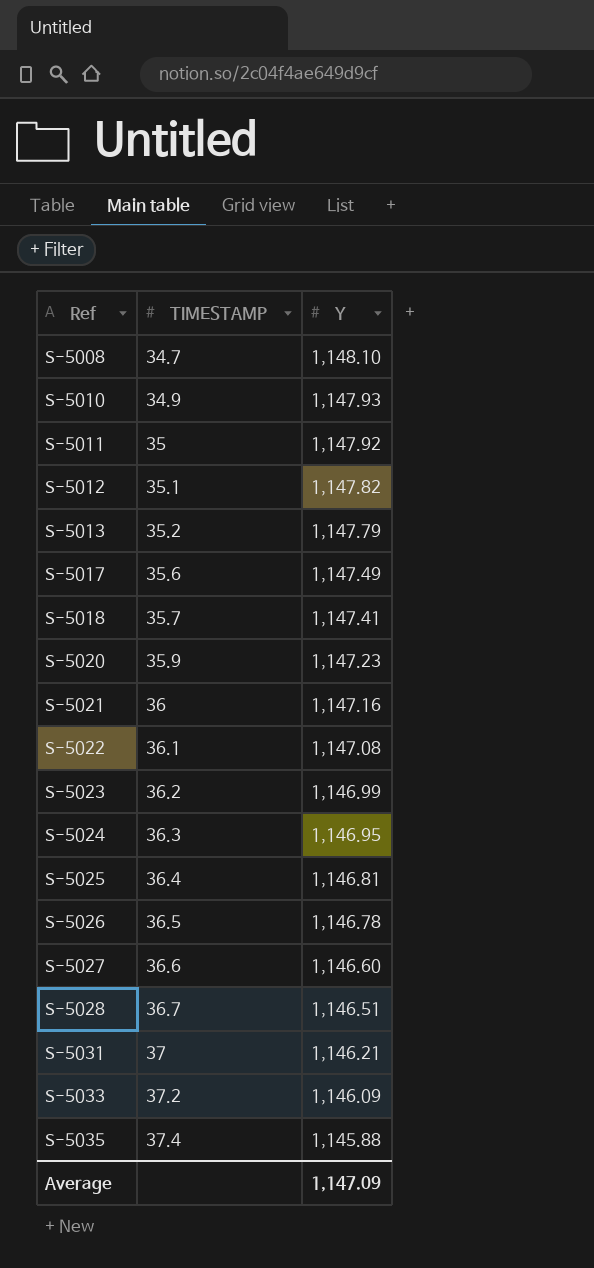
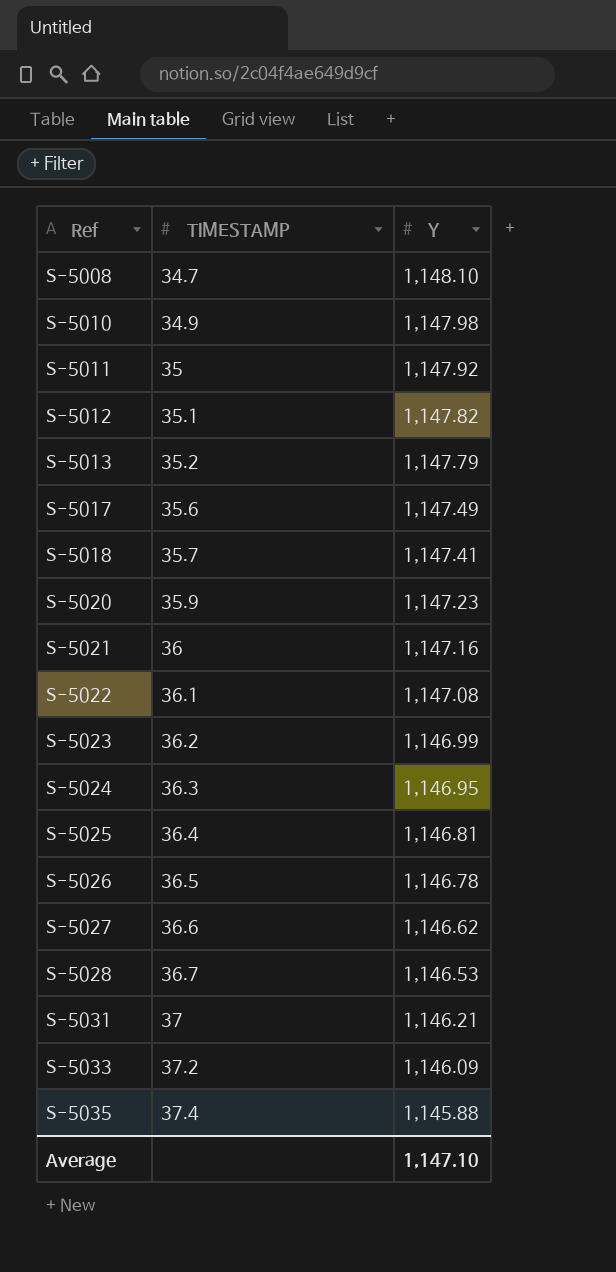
S-5010 | Y: 1,147.93 -> 1,147.98
S-5027 | Y: 1,146.60 -> 1,146.62
S-5028 | Y: 1,146.51 -> 1,146.53
Average | Y: 1,147.09 -> 1,147.10

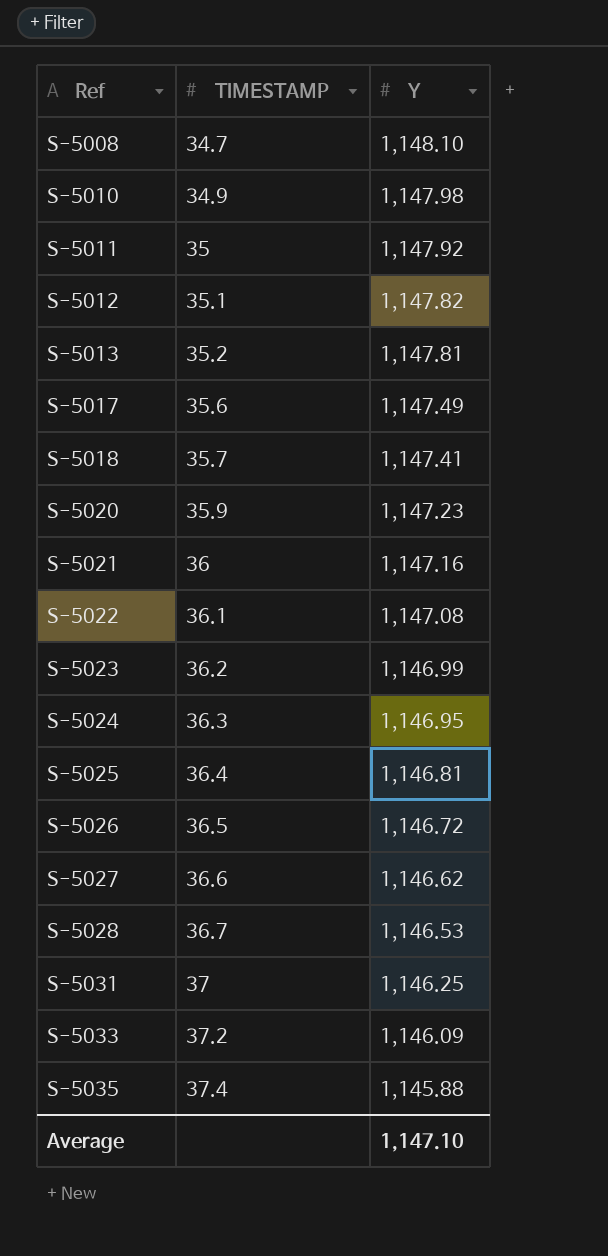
S-5013 | Y: 1,147.79 -> 1,147.81
S-5026 | Y: 1,146.78 -> 1,146.72
S-5031 | Y: 1,146.21 -> 1,146.25

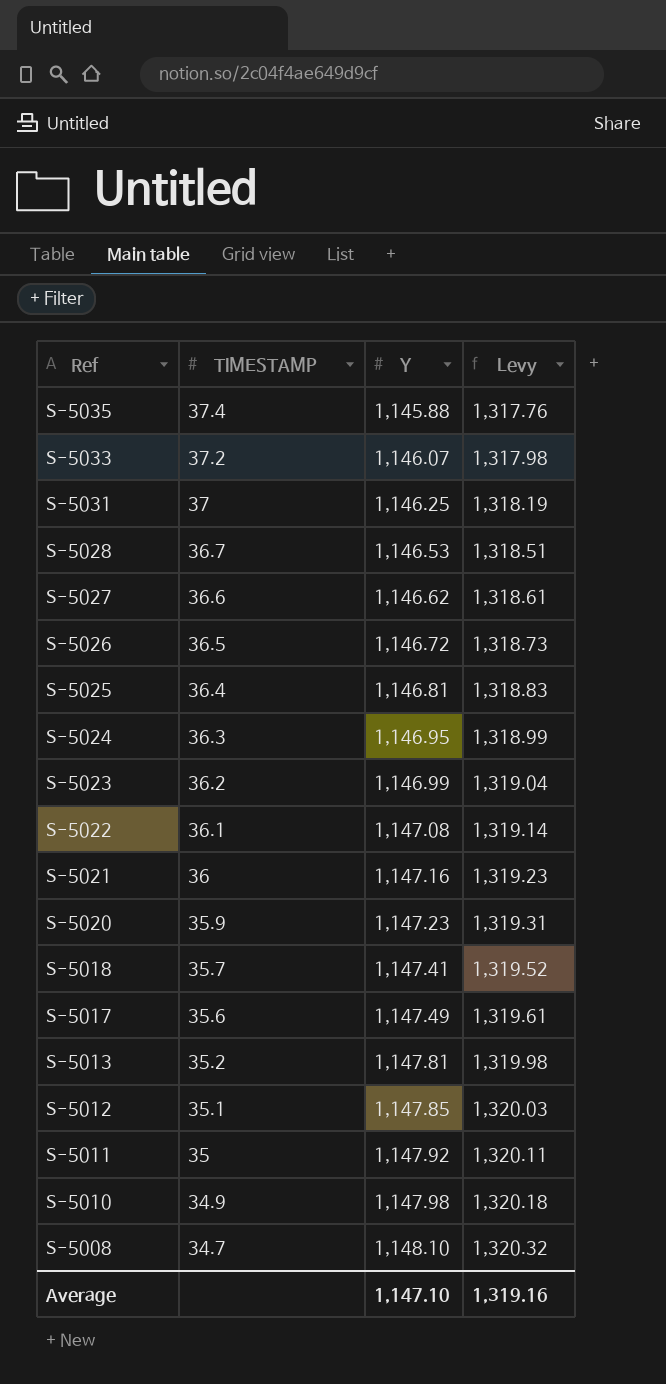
row order: Ref ascending -> Ref descending
column Levy | formula: none -> [Y] * 1.15
S-5033 | Y: 1,146.09 -> 1,146.07
S-5012 | Y: 1,147.82 -> 1,147.85

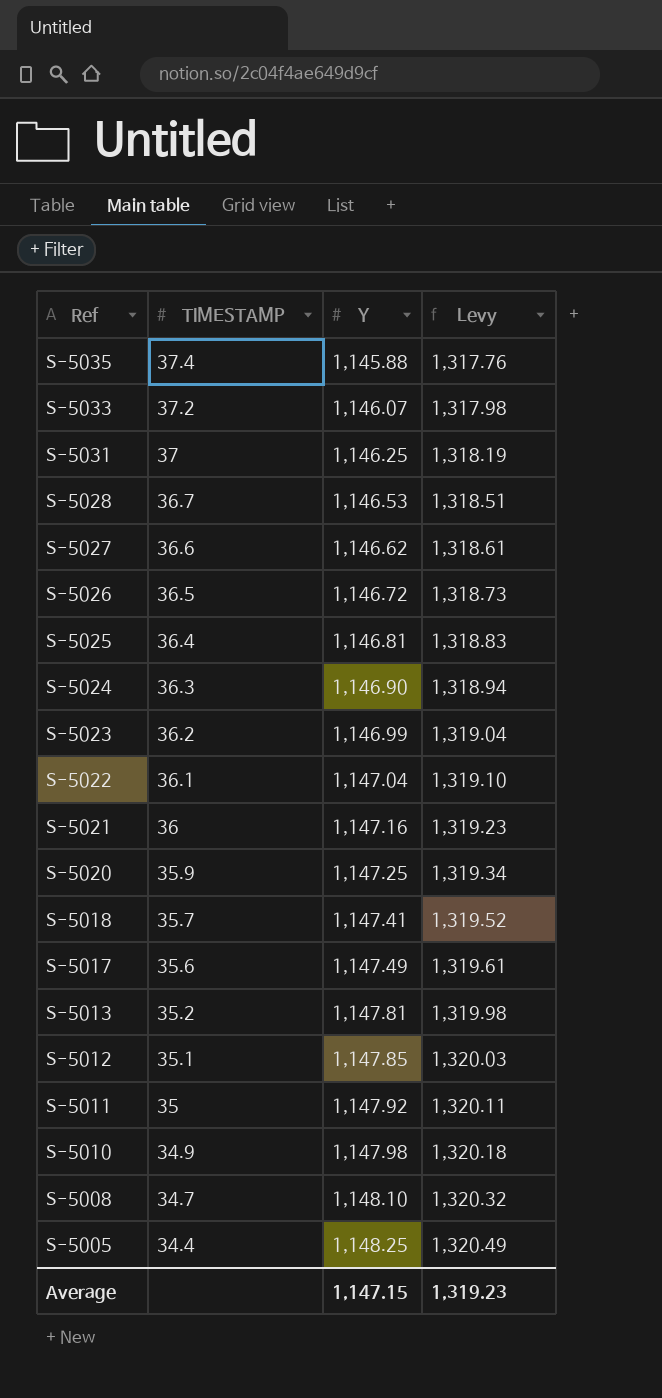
S-5024 | Y: 1,146.95 -> 1,146.90
S-5024 | Levy: 1,318.99 -> 1,318.94
S-5022 | Y: 1,147.08 -> 1,147.04
S-5022 | Levy: 1,319.14 -> 1,319.10
S-5020 | Y: 1,147.23 -> 1,147.25
S-5020 | Levy: 1,319.31 -> 1,319.34
row S-5005: none -> 34.4 | 1,148.25 | 1,320.49
Average | Y: 1,147.10 -> 1,147.15
Average | Levy: 1,319.16 -> 1,319.23

